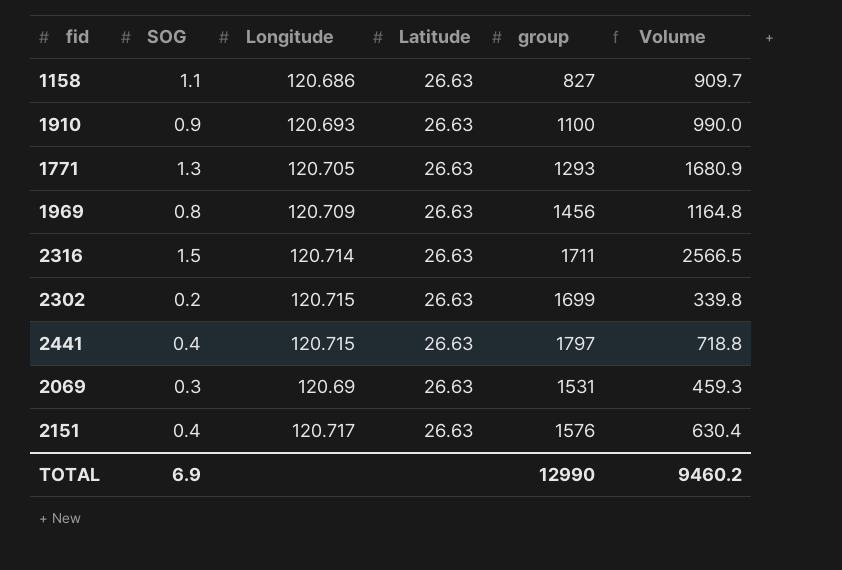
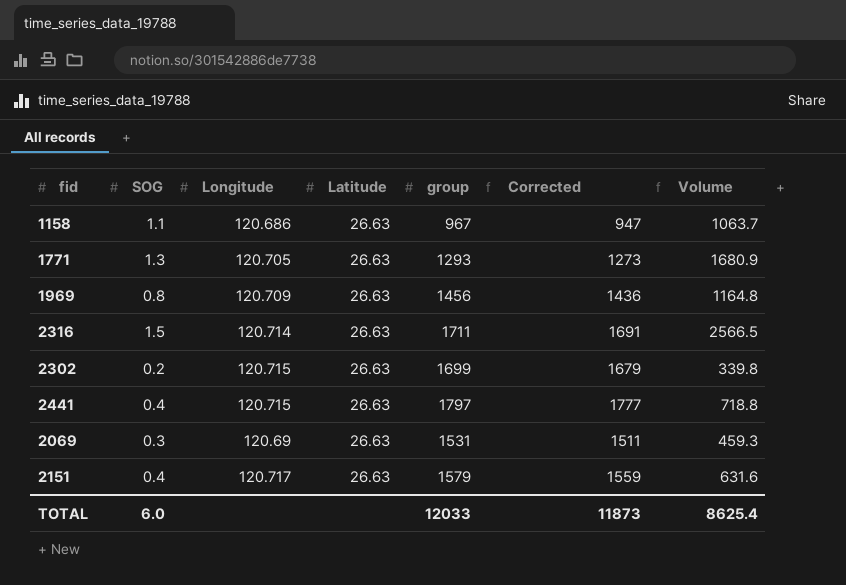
column Corrected | formula: none -> [group] - 20
row 1910: 0.9 | 120.693 | 26.63 | 1100 | 990.0 -> none
1158 | group: 827 -> 967
1158 | Volume: 909.7 -> 1063.7
2151 | group: 1576 -> 1579
2151 | Volume: 630.4 -> 631.6
TOTAL | SOG: 6.9 -> 6.0
TOTAL | group: 12990 -> 12033
TOTAL | Volume: 9460.2 -> 8625.4

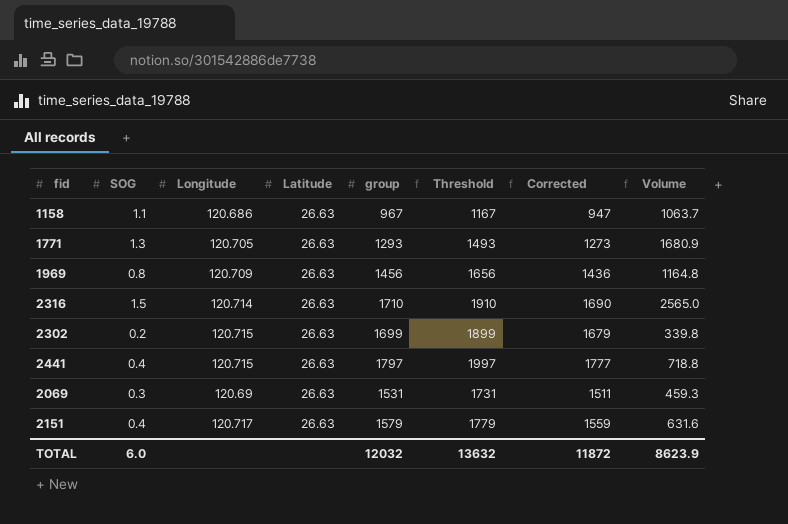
column Threshold | formula: none -> [group] + 200
2316 | group: 1711 -> 1710
2316 | Corrected: 1691 -> 1690
2316 | Volume: 2566.5 -> 2565.0
TOTAL | group: 12033 -> 12032
TOTAL | Corrected: 11873 -> 11872
TOTAL | Volume: 8625.4 -> 8623.9

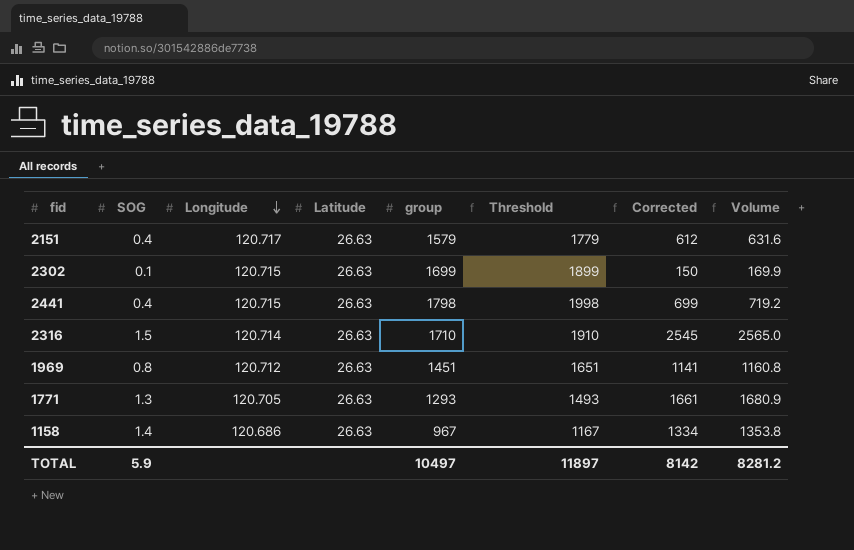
row order: none -> Longitude descending
column Corrected | formula: [group] - 20 -> [Volume] - 20
row 2069: 0.3 | 120.69 | 26.63 | 1531 | 1731 | 1511 | 459.3 -> none
2302 | SOG: 0.2 -> 0.1
2302 | Volume: 339.8 -> 169.9
2441 | group: 1797 -> 1798
2441 | Threshold: 1997 -> 1998
2441 | Volume: 718.8 -> 719.2
1969 | Longitude: 120.709 -> 120.712
1969 | group: 1456 -> 1451
1969 | Threshold: 1656 -> 1651
1969 | Volume: 1164.8 -> 1160.8
1158 | SOG: 1.1 -> 1.4
1158 | Volume: 1063.7 -> 1353.8
TOTAL | SOG: 6.0 -> 5.9
TOTAL | group: 12032 -> 10497
TOTAL | Threshold: 13632 -> 11897
TOTAL | Corrected: 11872 -> 8142
TOTAL | Volume: 8623.9 -> 8281.2

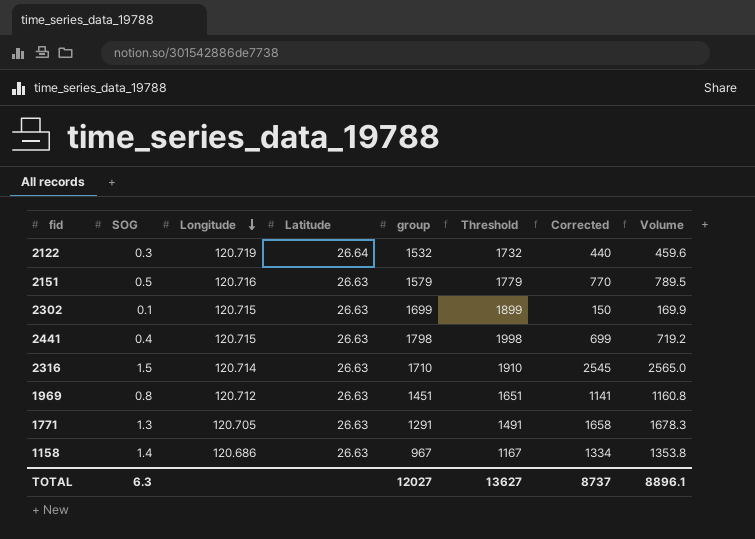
row 2122: none -> 0.3 | 120.719 | 26.64 | 1532 | 1732 | 440 | 459.6
2151 | SOG: 0.4 -> 0.5
2151 | Longitude: 120.717 -> 120.716
2151 | Corrected: 612 -> 770
2151 | Volume: 631.6 -> 789.5
1771 | group: 1293 -> 1291
1771 | Threshold: 1493 -> 1491
1771 | Corrected: 1661 -> 1658
1771 | Volume: 1680.9 -> 1678.3
TOTAL | SOG: 5.9 -> 6.3
TOTAL | group: 10497 -> 12027
TOTAL | Threshold: 11897 -> 13627
TOTAL | Corrected: 8142 -> 8737
TOTAL | Volume: 8281.2 -> 8896.1

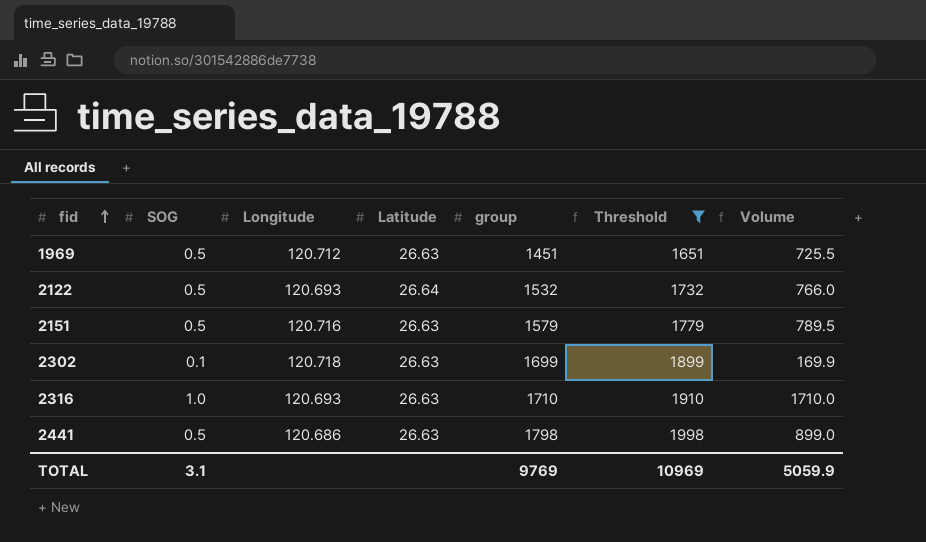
filter: none -> Threshold >= 1651
row order: Longitude descending -> fid ascending
column Corrected | formula: [Volume] - 20 -> none
1969 | SOG: 0.8 -> 0.5
1969 | Volume: 1160.8 -> 725.5
2122 | SOG: 0.3 -> 0.5
2122 | Longitude: 120.719 -> 120.693
2122 | Volume: 459.6 -> 766.0
2302 | Longitude: 120.715 -> 120.718
2316 | SOG: 1.5 -> 1.0
2316 | Longitude: 120.714 -> 120.693
2316 | Volume: 2565.0 -> 1710.0
2441 | SOG: 0.4 -> 0.5
2441 | Longitude: 120.715 -> 120.686
2441 | Volume: 719.2 -> 899.0
TOTAL | SOG: 6.3 -> 3.1
TOTAL | group: 12027 -> 9769
TOTAL | Threshold: 13627 -> 10969
TOTAL | Volume: 8896.1 -> 5059.9

